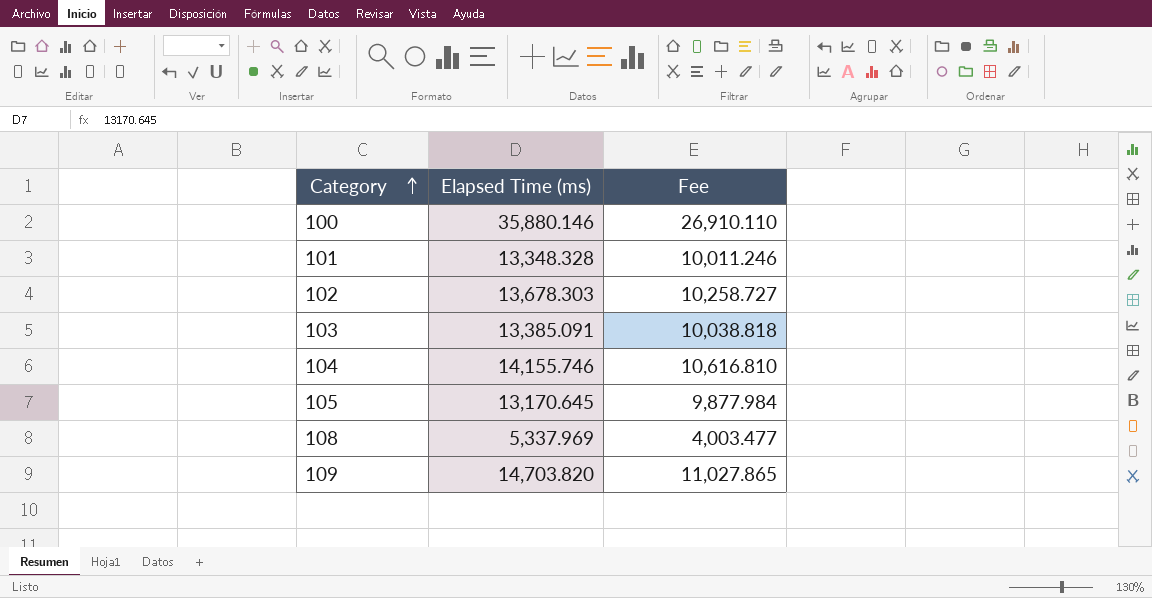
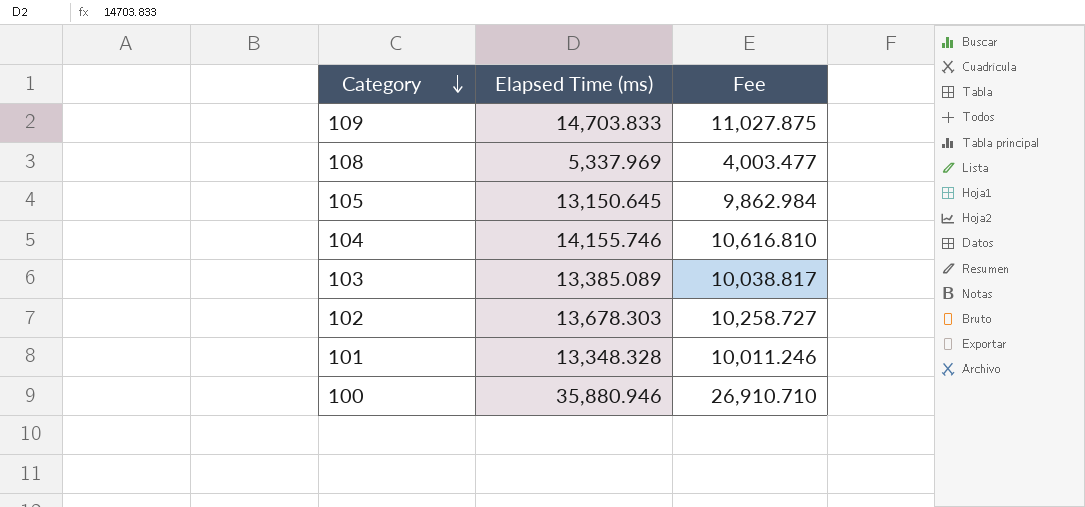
row order: Category ascending -> Category descending
109 | Elapsed Time (ms): 14,703.820 -> 14,703.833
109 | Fee: 11,027.865 -> 11,027.875
105 | Elapsed Time (ms): 13,170.645 -> 13,150.645
105 | Fee: 9,877.984 -> 9,862.984
103 | Elapsed Time (ms): 13,385.091 -> 13,385.089
103 | Fee: 10,038.818 -> 10,038.817
100 | Elapsed Time (ms): 35,880.146 -> 35,880.946
100 | Fee: 26,910.110 -> 26,910.710

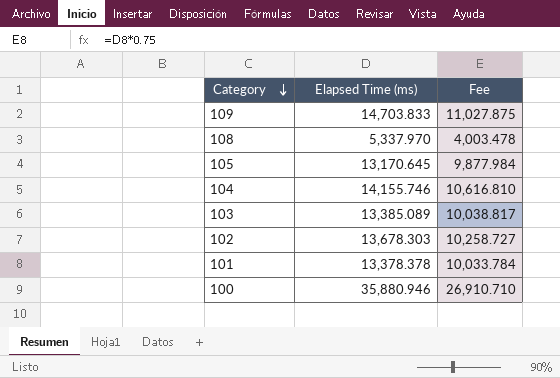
108 | Elapsed Time (ms): 5,337.969 -> 5,337.970
108 | Fee: 4,003.477 -> 4,003.478
105 | Elapsed Time (ms): 13,150.645 -> 13,170.645
105 | Fee: 9,862.984 -> 9,877.984
101 | Elapsed Time (ms): 13,348.328 -> 13,378.378
101 | Fee: 10,011.246 -> 10,033.784

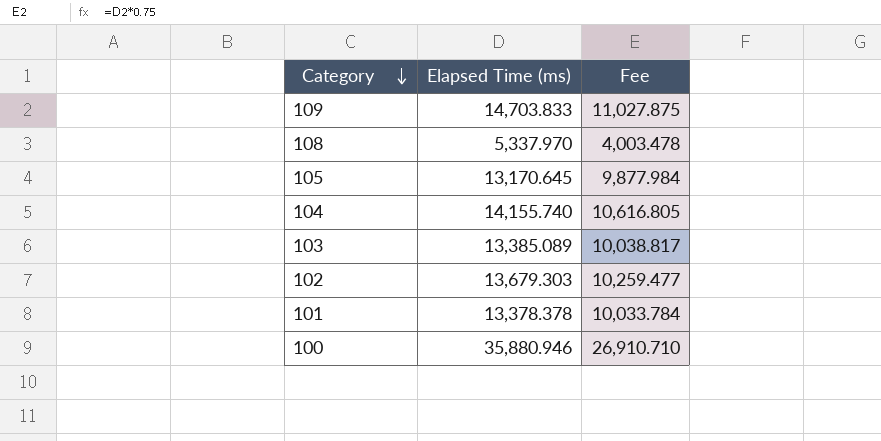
104 | Elapsed Time (ms): 14,155.746 -> 14,155.740
104 | Fee: 10,616.810 -> 10,616.805
102 | Elapsed Time (ms): 13,678.303 -> 13,679.303
102 | Fee: 10,258.727 -> 10,259.477

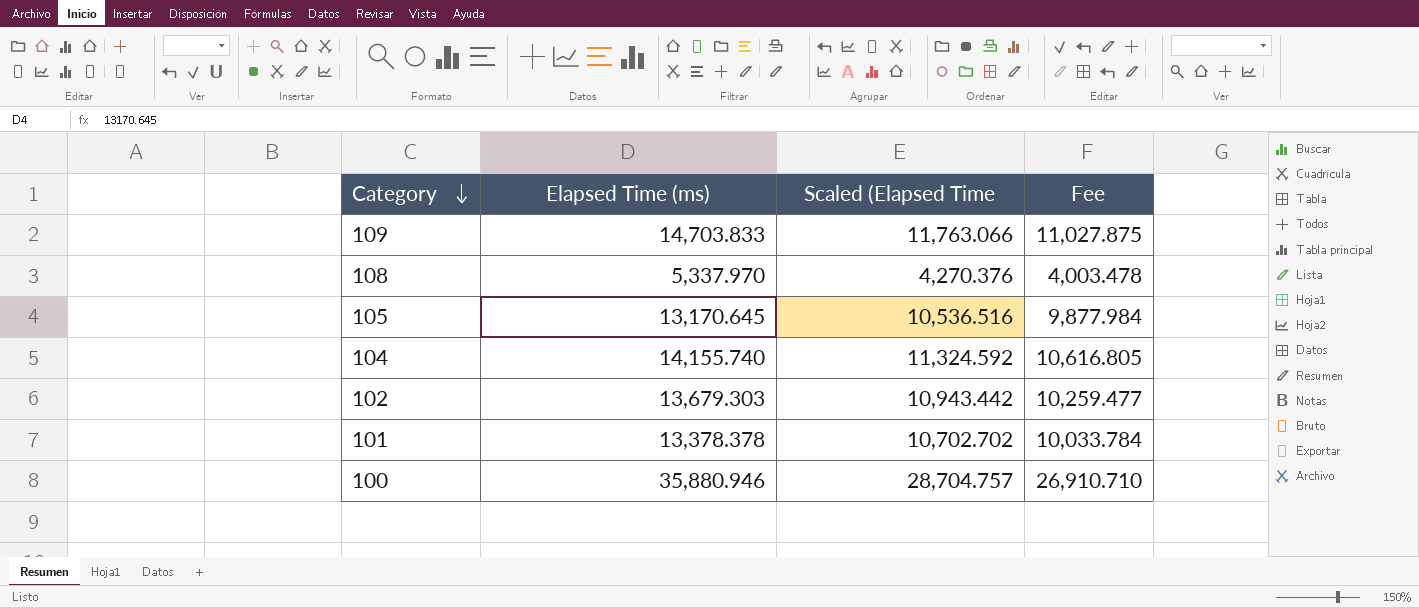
column Scaled (Elapsed Time | formula: none -> [Elapsed Time (ms)] * 0.8
row 103: 13,385.089 | 10,038.817 -> none

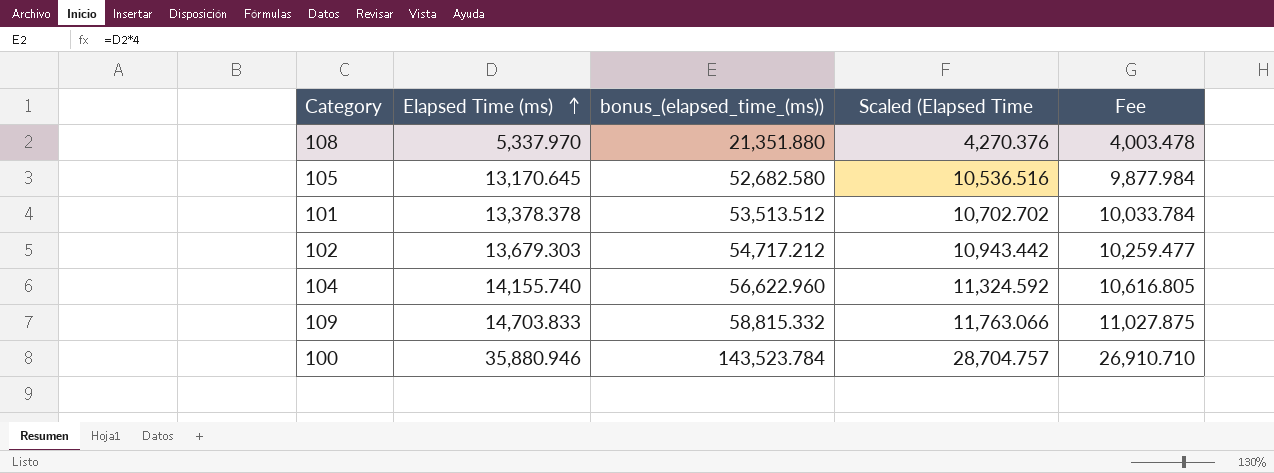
row order: Category descending -> Elapsed Time (ms) ascending
column bonus_(elapsed_time_(ms)) | formula: none -> [Elapsed Time (ms)] * 4

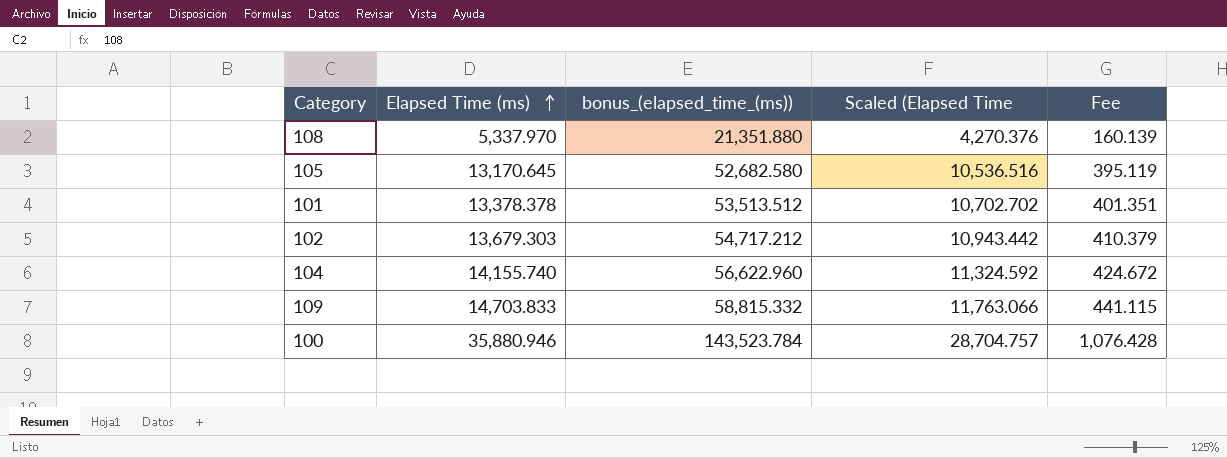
column Fee | formula: [Elapsed Time (ms)] * 0.75 -> [Elapsed Time (ms)] * 0.03

